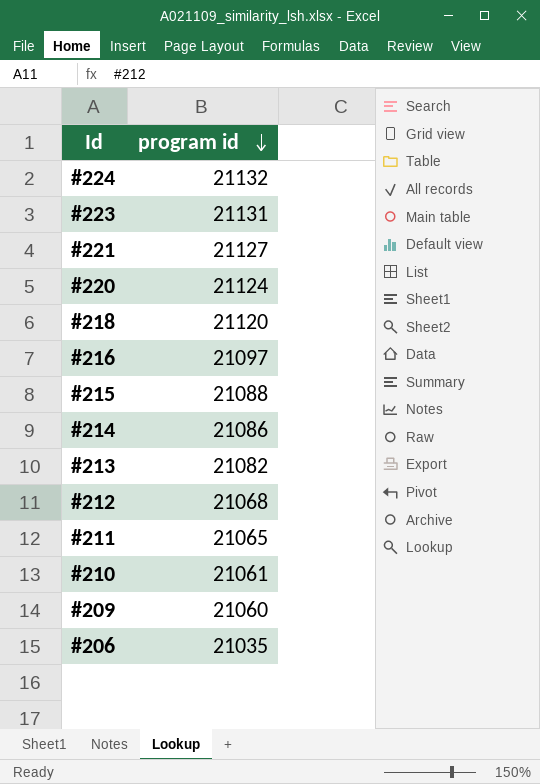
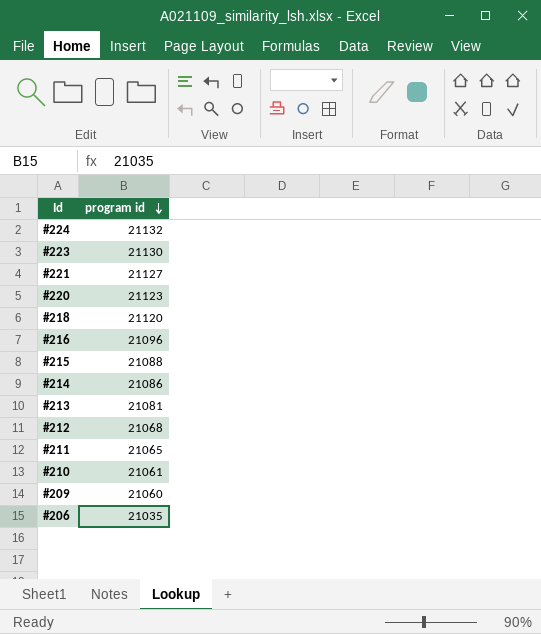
#223 | program id: 21131 -> 21130
#220 | program id: 21124 -> 21123
#216 | program id: 21097 -> 21096
#213 | program id: 21082 -> 21081

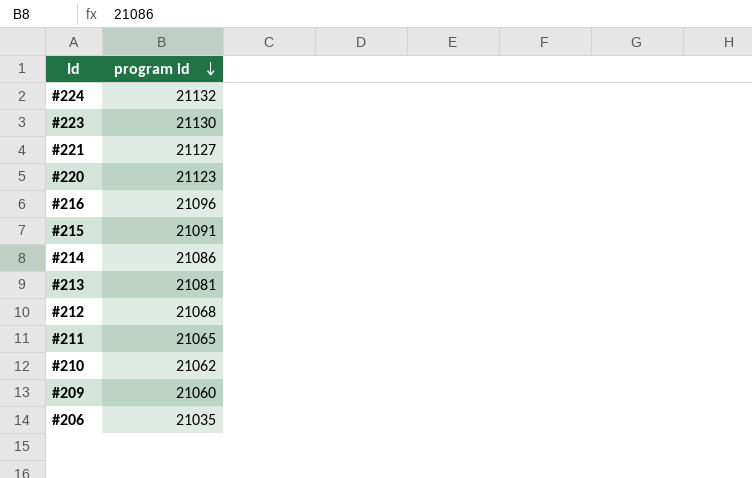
row #218: 21120 -> none
#215 | program id: 21088 -> 21091
#210 | program id: 21061 -> 21062

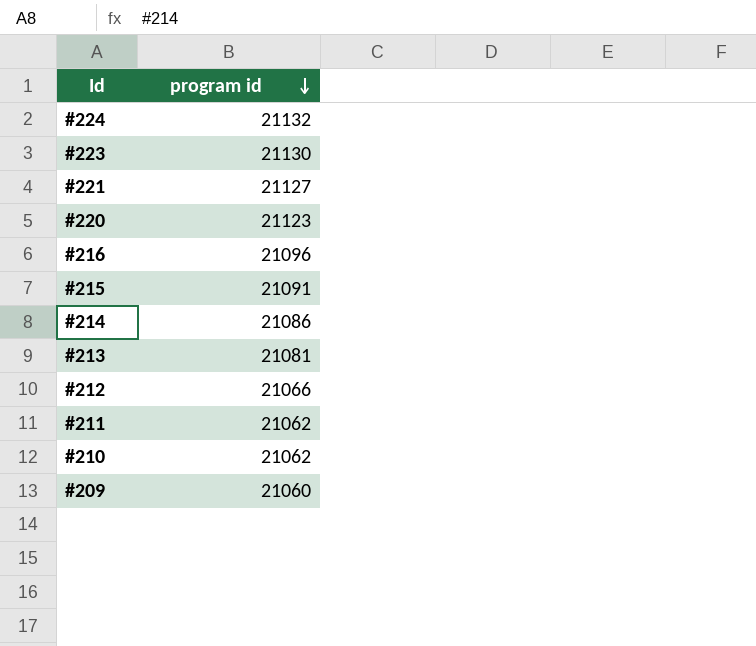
row #206: 21035 -> none
#212 | program id: 21068 -> 21066
#211 | program id: 21065 -> 21062

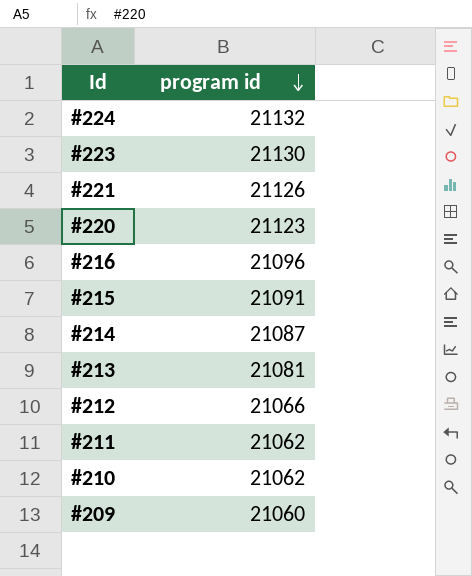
#221 | program id: 21127 -> 21126
#214 | program id: 21086 -> 21087

